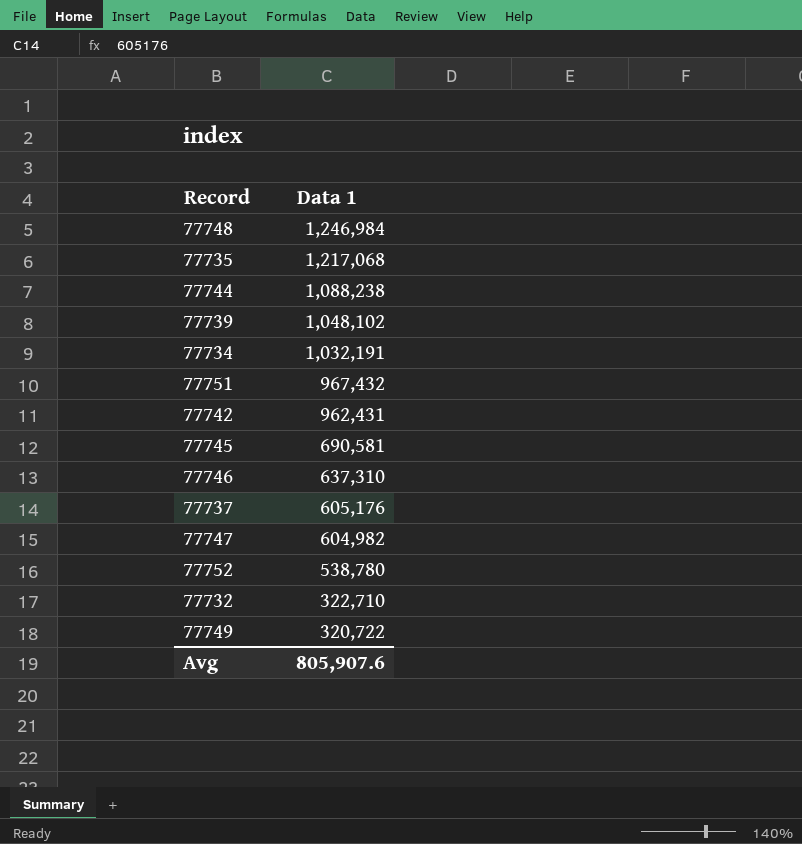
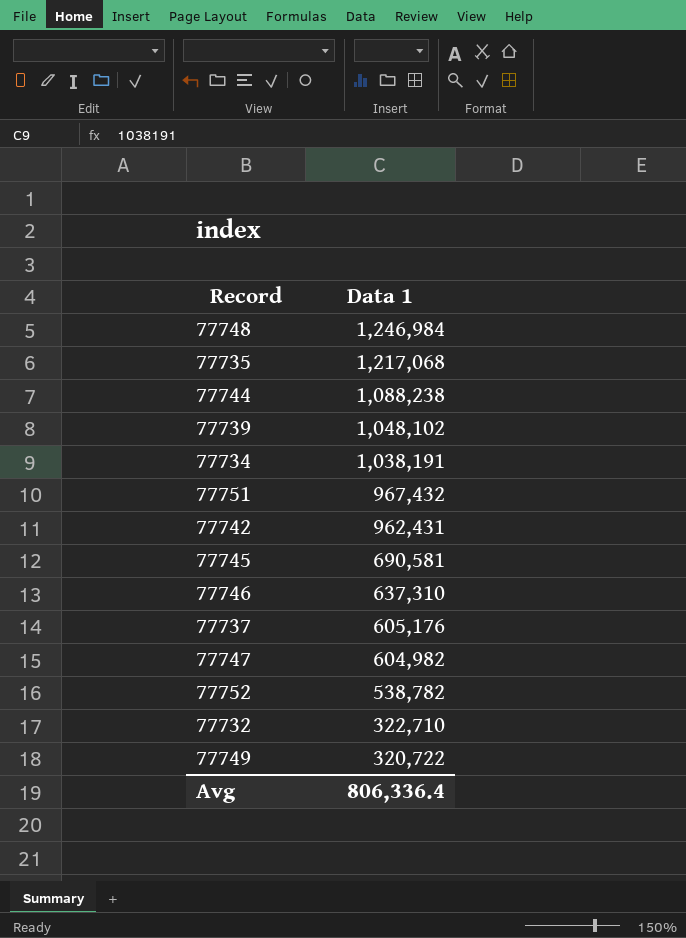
77734 | Data 1: 1,032,191 -> 1,038,191
77752 | Data 1: 538,780 -> 538,782
Avg | Data 1: 805,907.6 -> 806,336.4

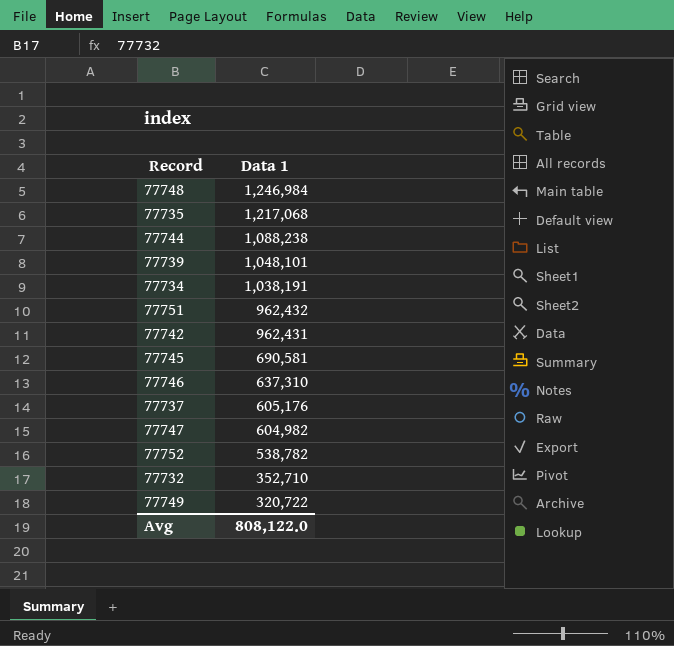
77739 | Data 1: 1,048,102 -> 1,048,101
77751 | Data 1: 967,432 -> 962,432
77732 | Data 1: 322,710 -> 352,710
Avg | Data 1: 806,336.4 -> 808,122.0

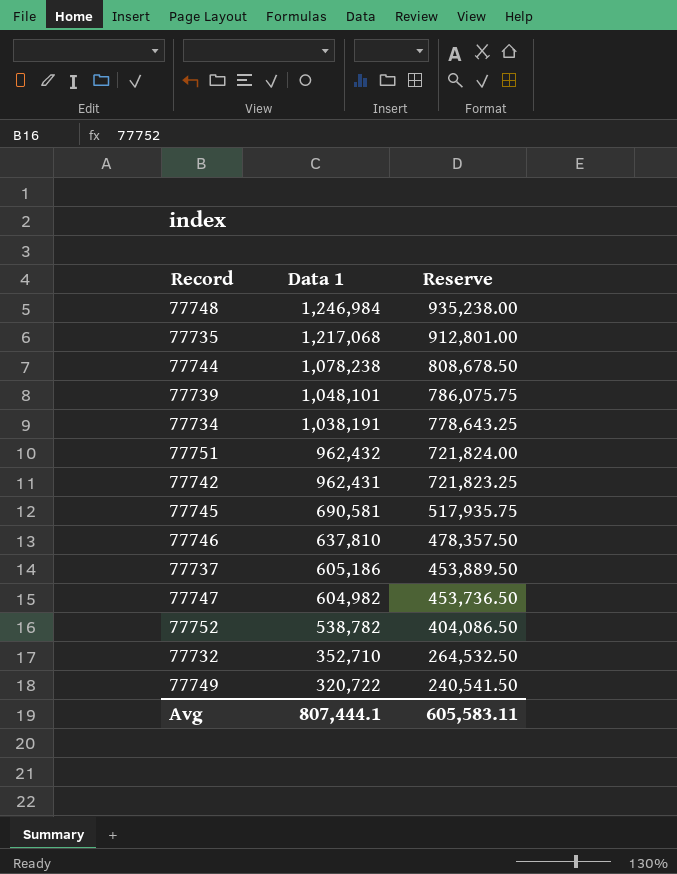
column Reserve | formula: none -> [Data 1] * 0.75
77744 | Data 1: 1,088,238 -> 1,078,238
77746 | Data 1: 637,310 -> 637,810
77737 | Data 1: 605,176 -> 605,186
Avg | Data 1: 808,122.0 -> 807,444.1

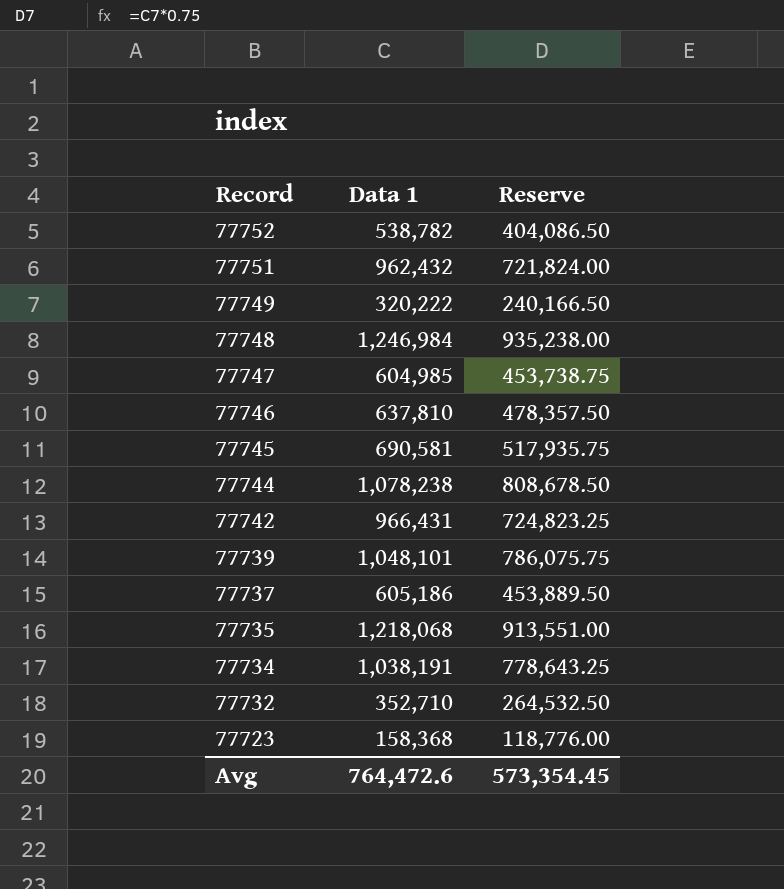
row order: Data 1 descending -> Record descending
77749 | Data 1: 320,722 -> 320,222
77749 | Reserve: 240,541.50 -> 240,166.50
77747 | Data 1: 604,982 -> 604,985
77747 | Reserve: 453,736.50 -> 453,738.75
77742 | Data 1: 962,431 -> 966,431
77742 | Reserve: 721,823.25 -> 724,823.25
77735 | Data 1: 1,217,068 -> 1,218,068
77735 | Reserve: 912,801.00 -> 913,551.00
row 77723: none -> 158,368 | 118,776.00
Avg | Data 1: 807,444.1 -> 764,472.6
Avg | Reserve: 605,583.11 -> 573,354.45

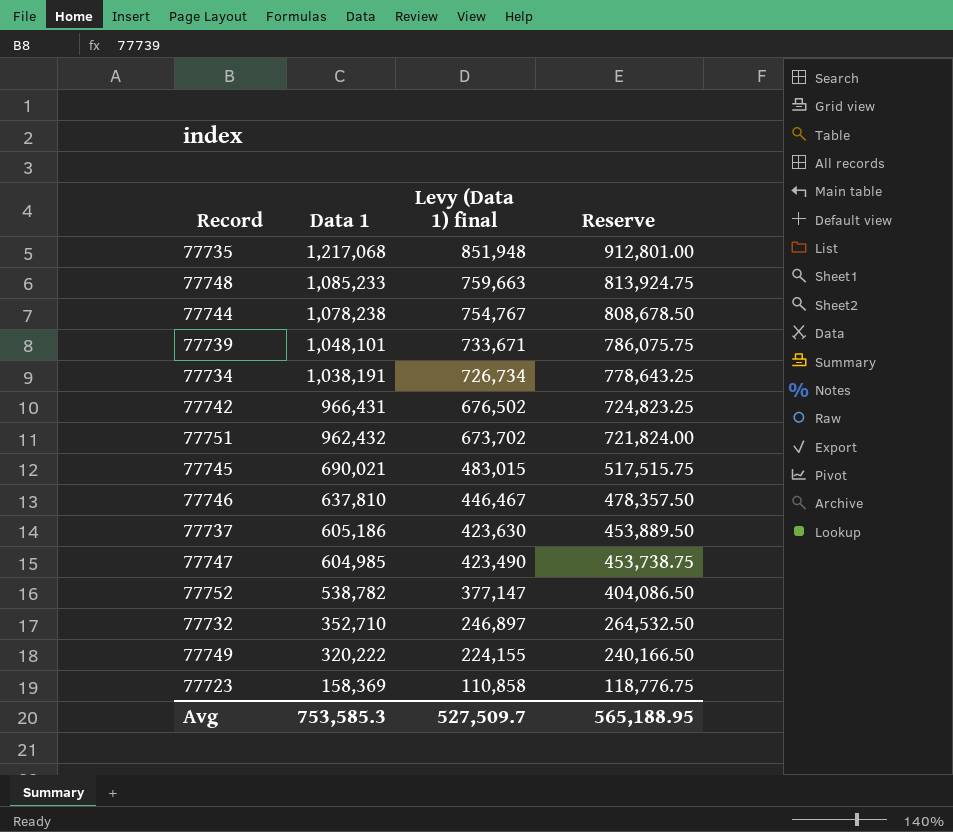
row order: Record descending -> Data 1 descending
column Levy (Data 1) final | formula: none -> [Data 1] * 0.7
77735 | Data 1: 1,218,068 -> 1,217,068
77735 | Reserve: 913,551.00 -> 912,801.00
77748 | Data 1: 1,246,984 -> 1,085,233
77748 | Reserve: 935,238.00 -> 813,924.75
77745 | Data 1: 690,581 -> 690,021
77745 | Reserve: 517,935.75 -> 517,515.75
77723 | Data 1: 158,368 -> 158,369
77723 | Reserve: 118,776.00 -> 118,776.75
Avg | Data 1: 764,472.6 -> 753,585.3
Avg | Reserve: 573,354.45 -> 565,188.95

